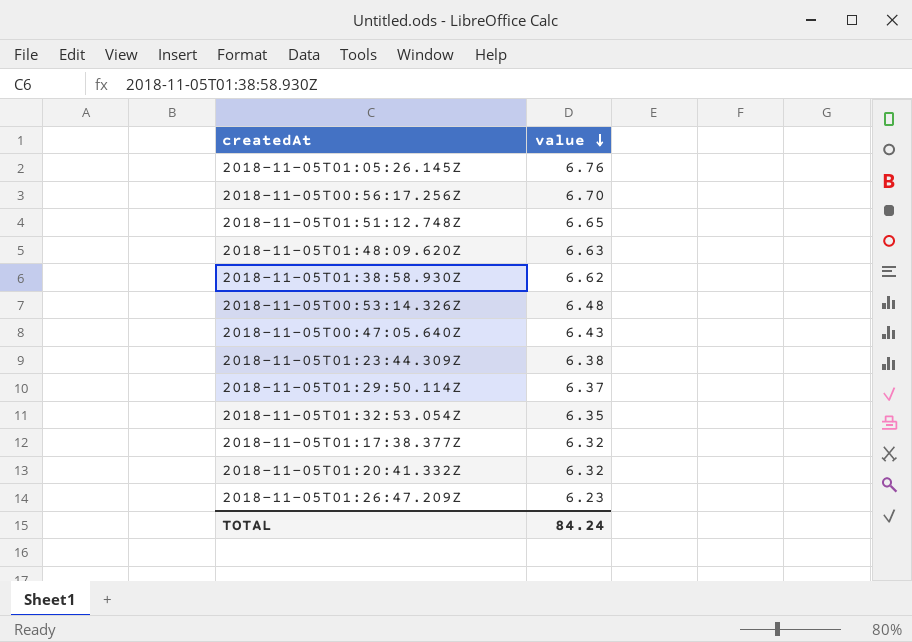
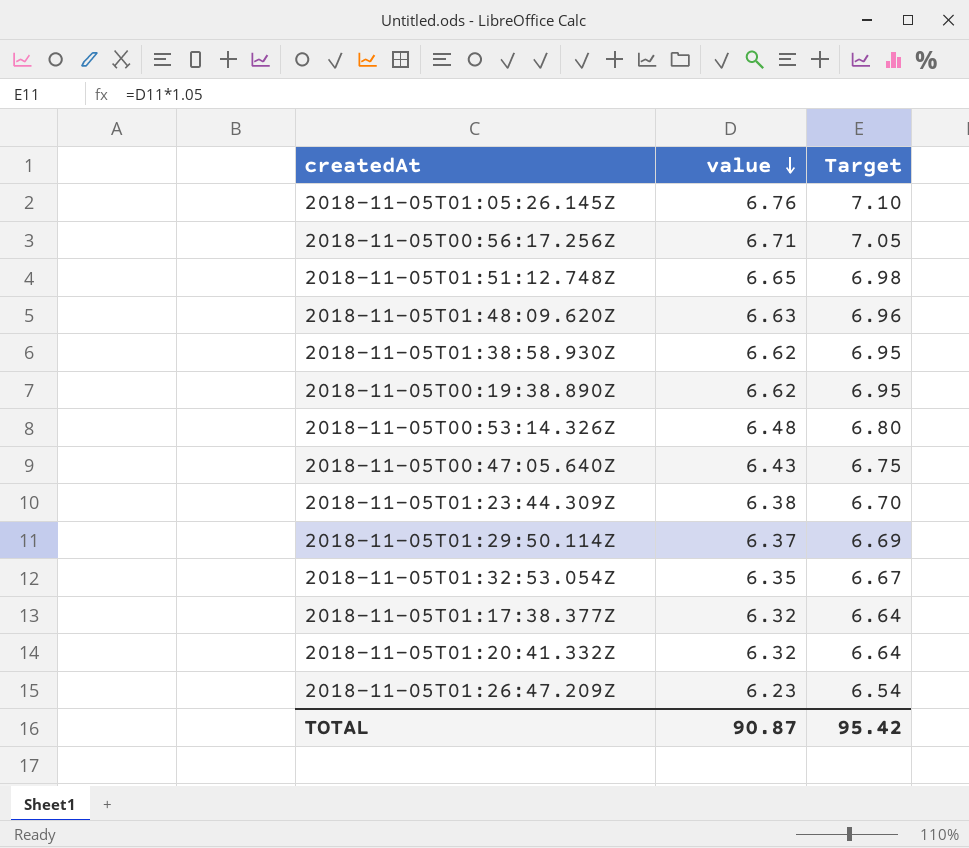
column Target | formula: none -> [value] * 1.05
2018-11-05T00:56:17.256Z | value: 6.70 -> 6.71
row 2018-11-05T00:19:38.890Z: none -> 6.62 | 6.95
TOTAL | value: 84.24 -> 90.87

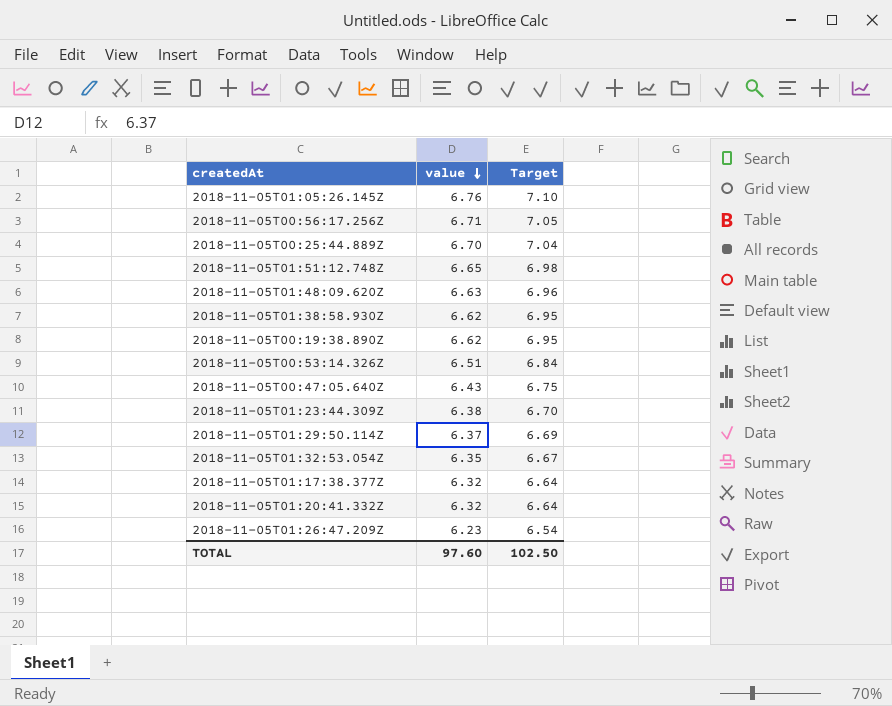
row 2018-11-05T00:25:44.889Z: none -> 6.70 | 7.04
2018-11-05T00:53:14.326Z | value: 6.48 -> 6.51
2018-11-05T00:53:14.326Z | Target: 6.80 -> 6.84
TOTAL | value: 90.87 -> 97.60
TOTAL | Target: 95.42 -> 102.50

